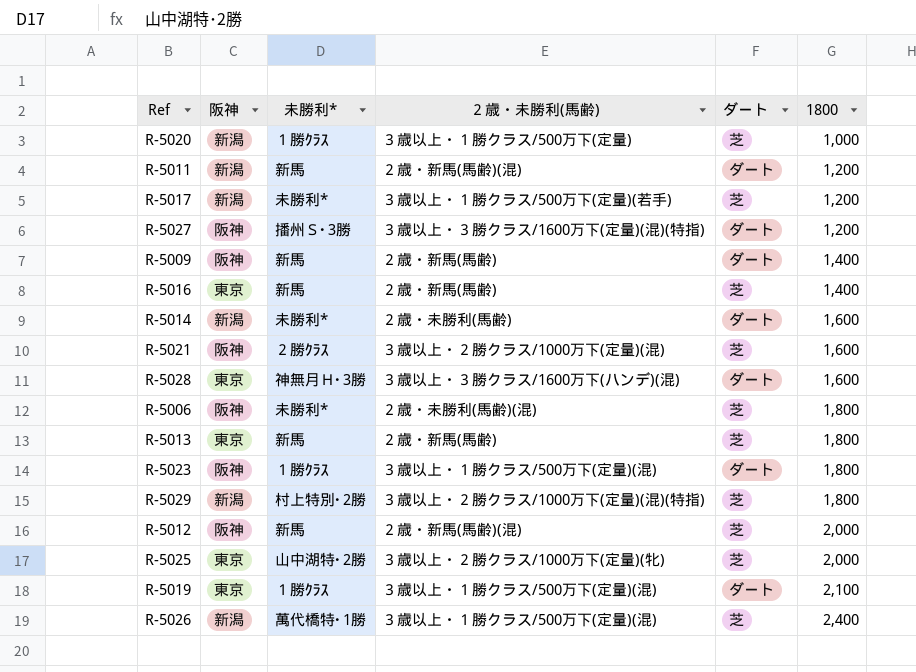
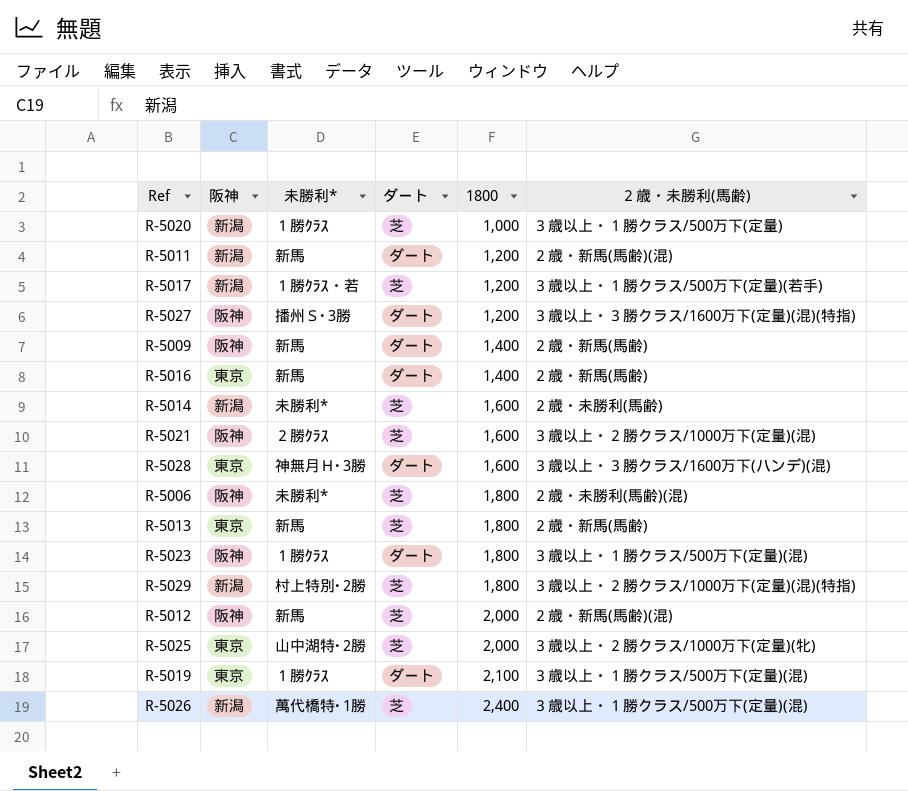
column ２歳・未勝利(馬齢) | position: 4 -> 6
R-5017 | 未勝利*: 未勝利* -> １勝ｸﾗｽ・若
R-5016 | ダート: 芝 -> ダート
R-5014 | ダート: ダート -> 芝

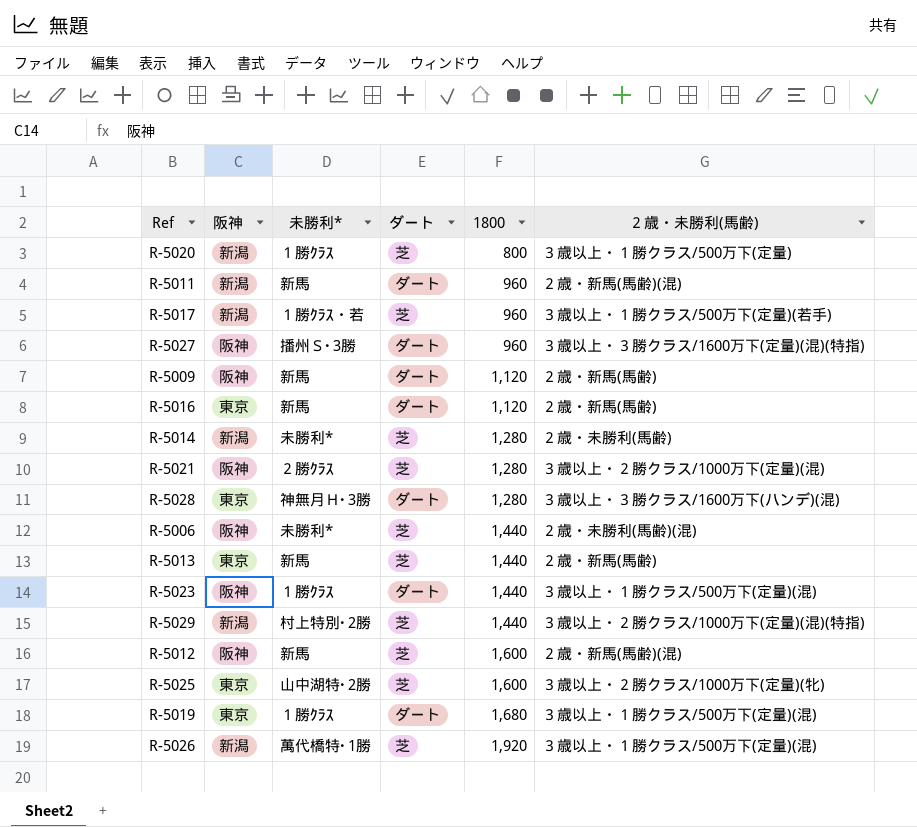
R-5020 | 1800: 1,000 -> 800
R-5011 | 1800: 1,200 -> 960
R-5017 | 1800: 1,200 -> 960
R-5027 | 1800: 1,200 -> 960
R-5009 | 1800: 1,400 -> 1,120
R-5016 | 1800: 1,400 -> 1,120
R-5014 | 1800: 1,600 -> 1,280
R-5021 | 1800: 1,600 -> 1,280
R-5028 | 1800: 1,600 -> 1,280
R-5006 | 1800: 1,800 -> 1,440
R-5013 | 1800: 1,800 -> 1,440
R-5023 | 1800: 1,800 -> 1,440
R-5029 | 1800: 1,800 -> 1,440
R-5012 | 1800: 2,000 -> 1,600
R-5025 | 1800: 2,000 -> 1,600
R-5019 | 1800: 2,100 -> 1,680
R-5026 | 1800: 2,400 -> 1,920

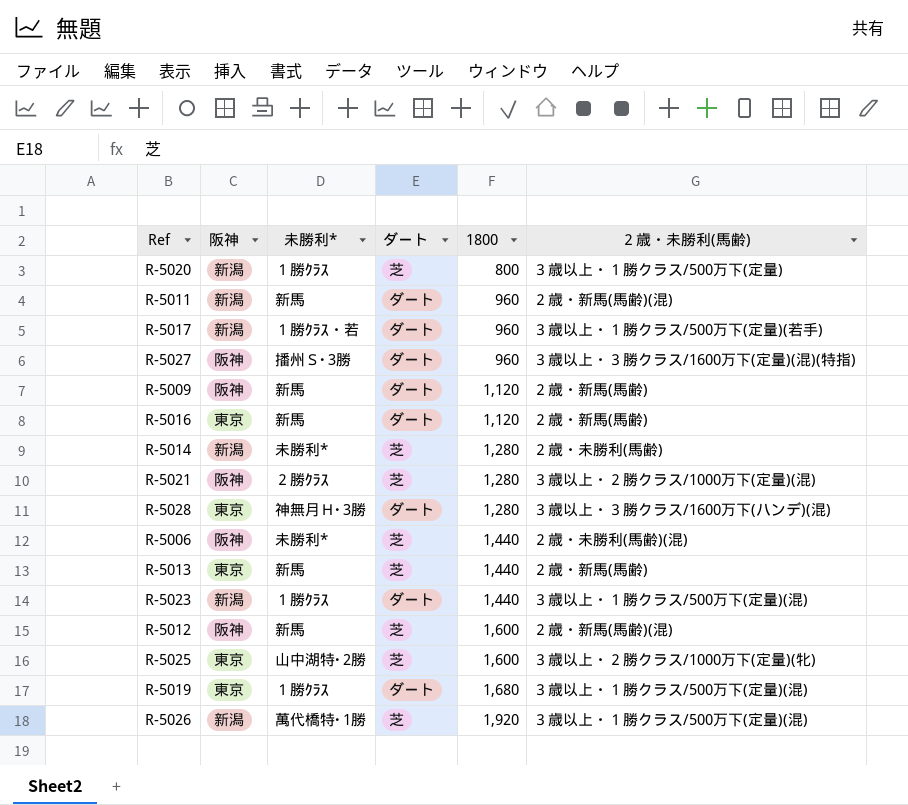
row R-5029: 新潟 | 村上特別･2勝 | 芝 | 1,440 | ３歳以上・２勝クラス/1000万下(定量)(混)(特指) -> none
R-5017 | ダート: 芝 -> ダート
R-5023 | 阪神: 阪神 -> 新潟

